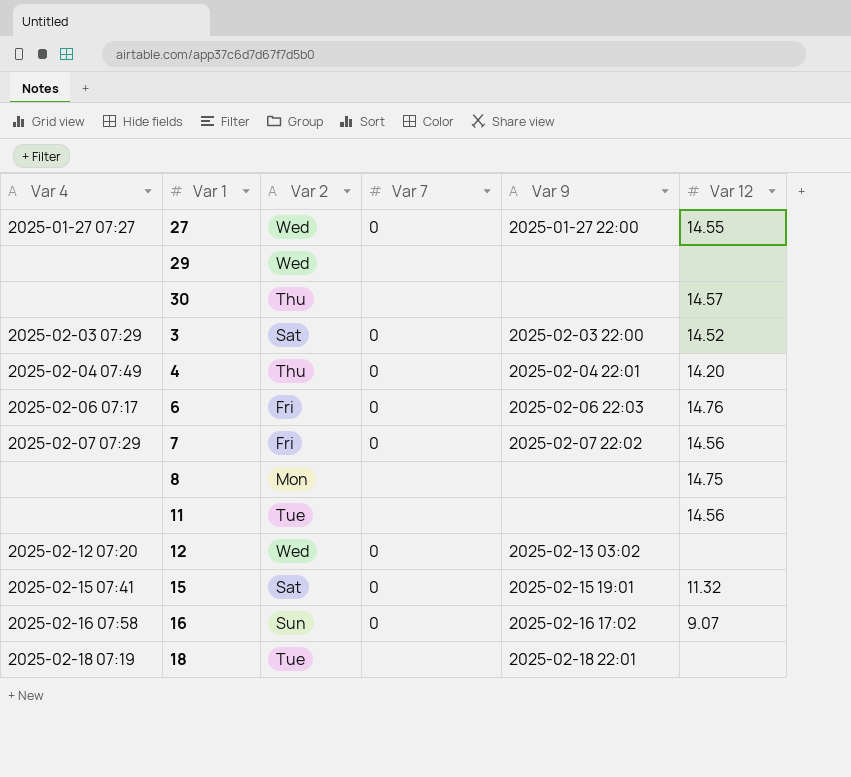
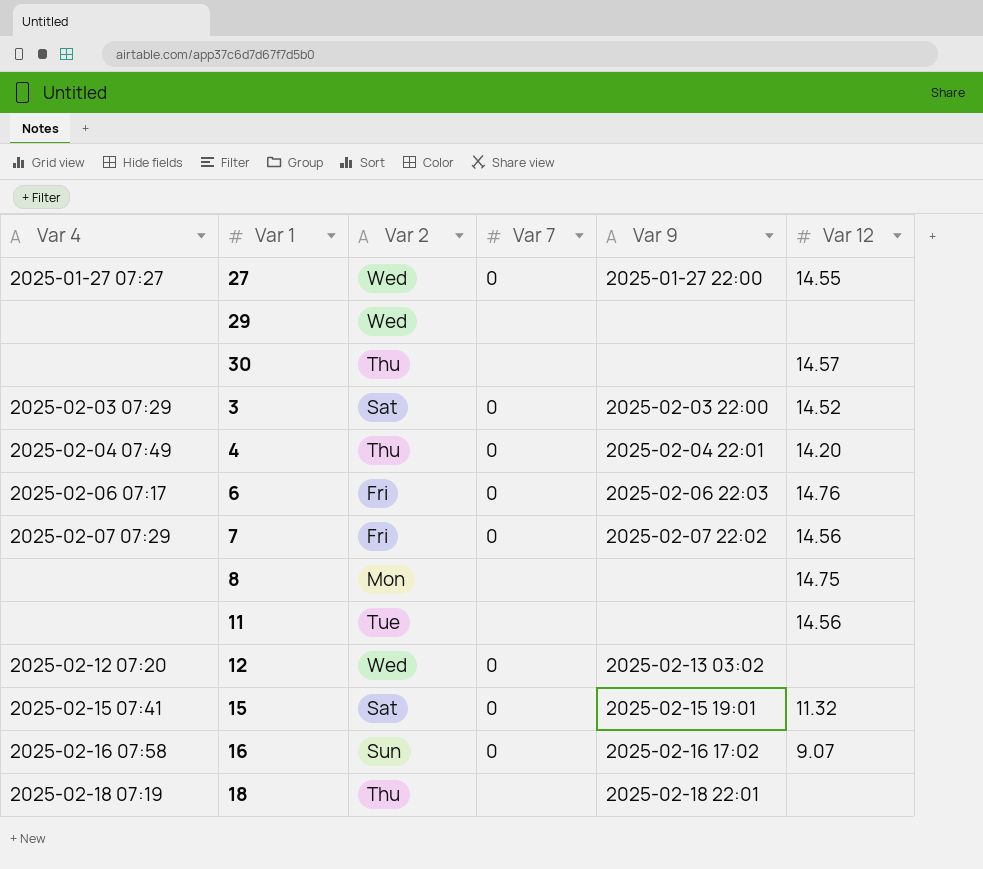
18 | Var 2: Tue -> Thu

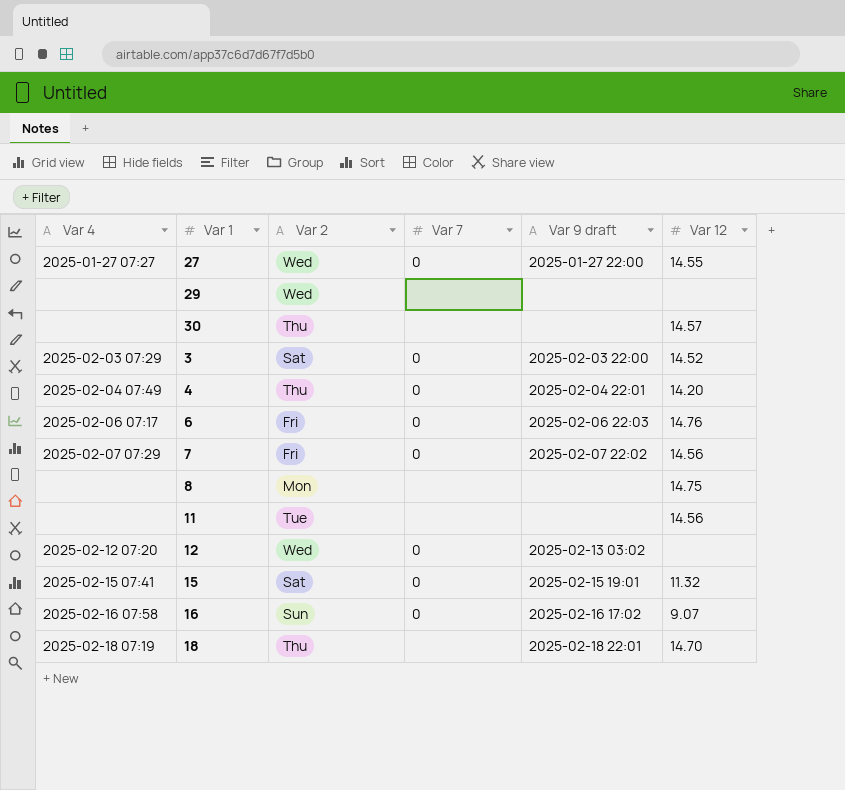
column name: Var 9 -> Var 9 draft
18 | Var 12: none -> 14.70

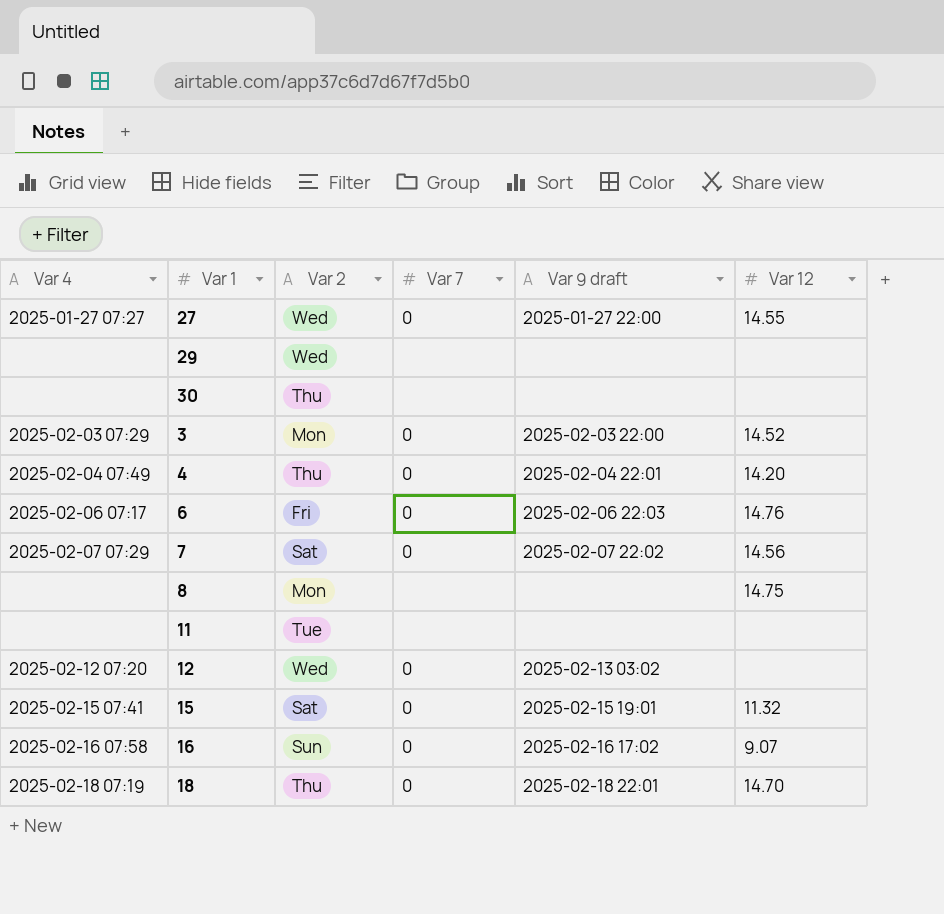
30 | Var 12: 14.57 -> none
3 | Var 2: Sat -> Mon
7 | Var 2: Fri -> Sat
11 | Var 12: 14.56 -> none
18 | Var 7: none -> 0

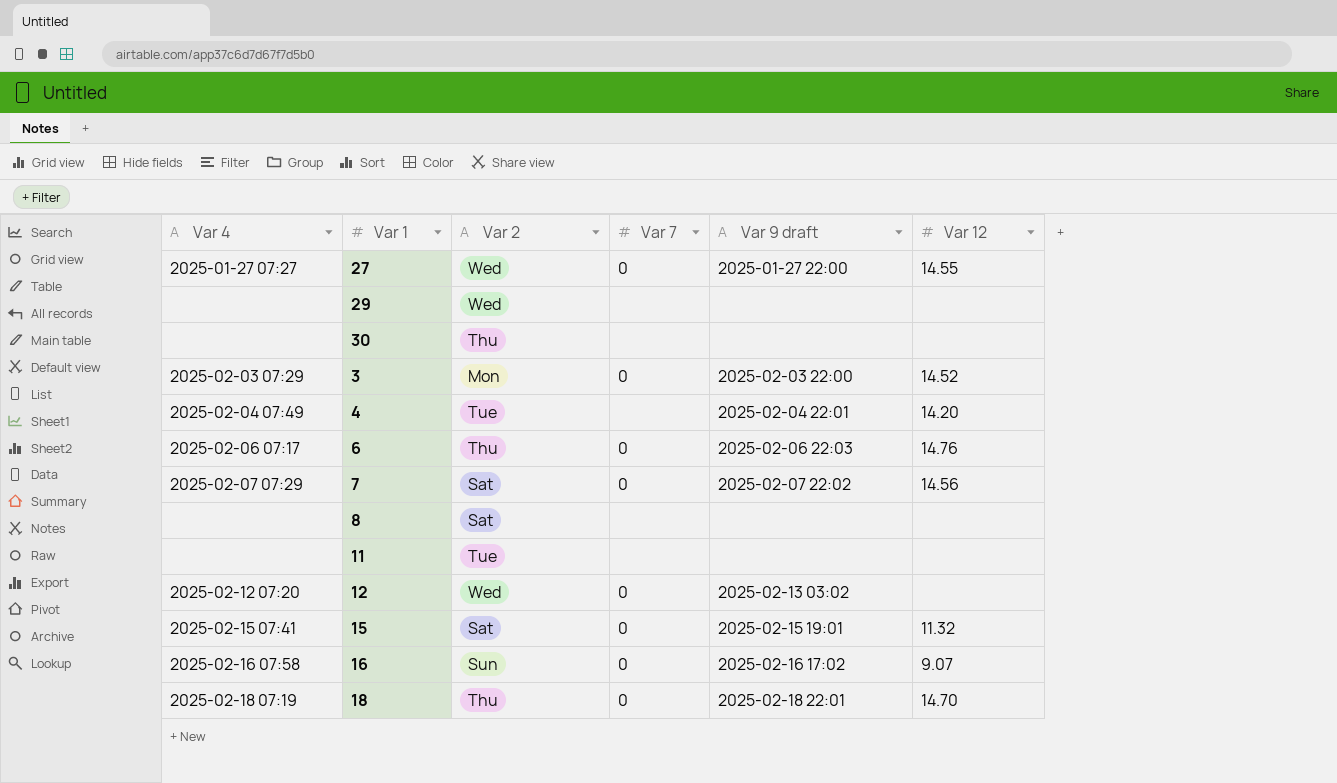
4 | Var 2: Thu -> Tue
4 | Var 7: 0 -> none
6 | Var 2: Fri -> Thu
8 | Var 2: Mon -> Sat
8 | Var 12: 14.75 -> none

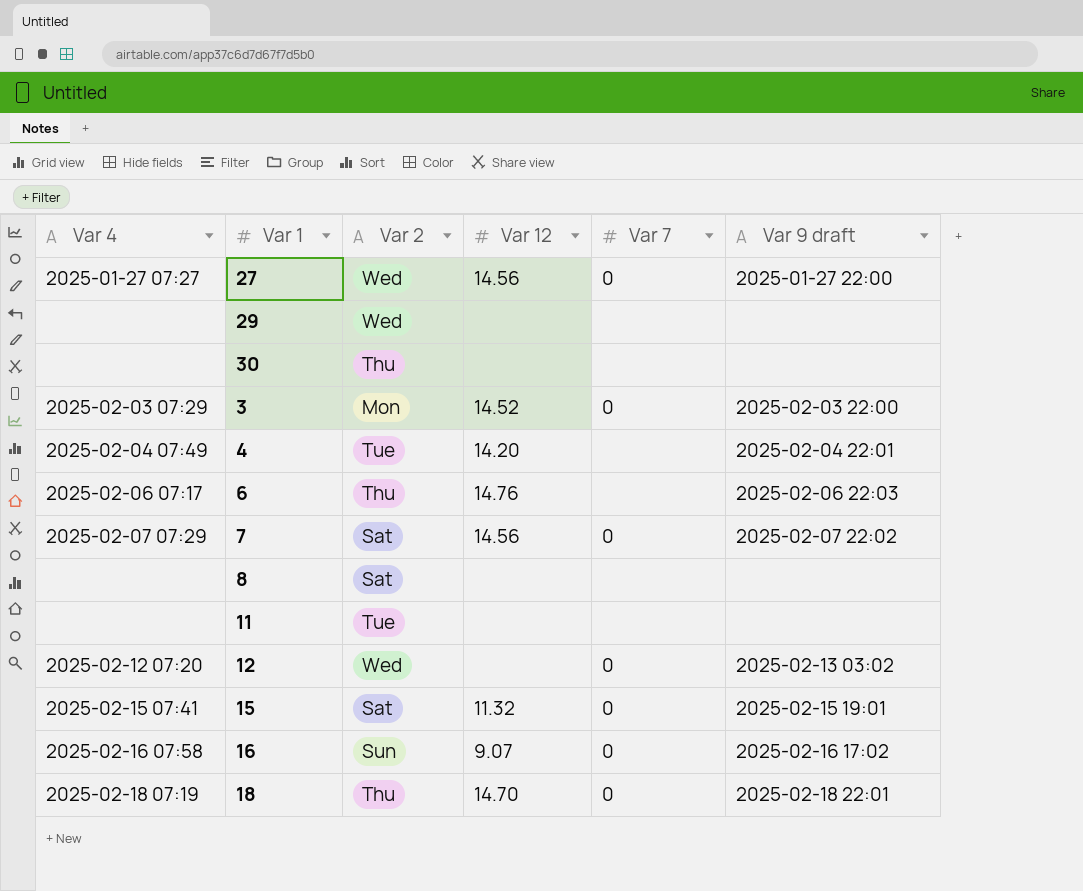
column Var 12 | position: 6 -> 4
27 | Var 12: 14.55 -> 14.56
6 | Var 7: 0 -> none

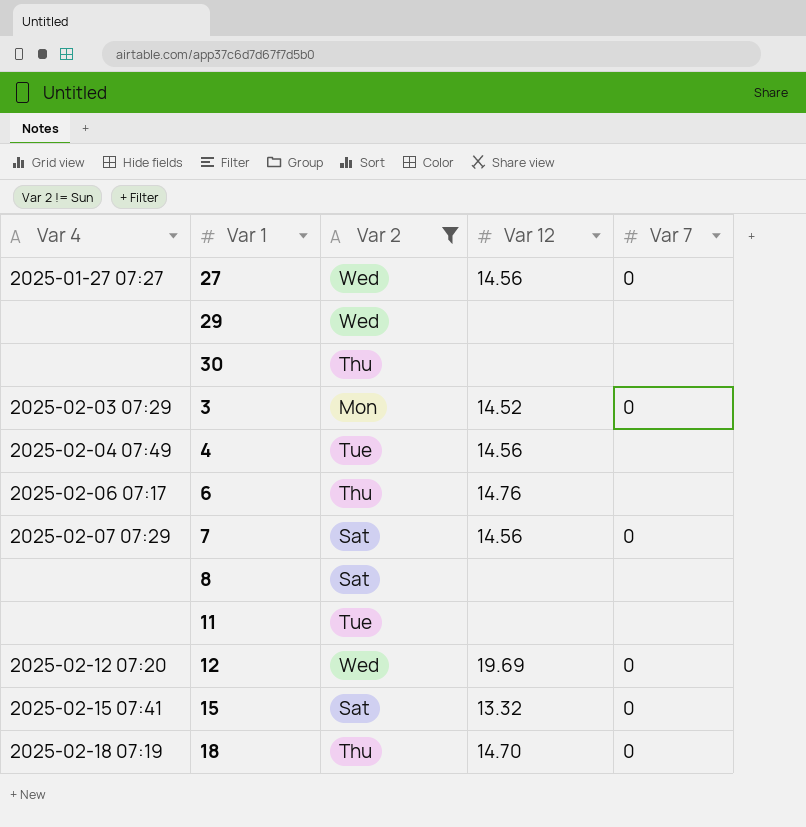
filter: none -> Var 2 != Sun
column Var 9 draft | position: 6 -> none
4 | Var 12: 14.20 -> 14.56
12 | Var 12: none -> 19.69
15 | Var 12: 11.32 -> 13.32

